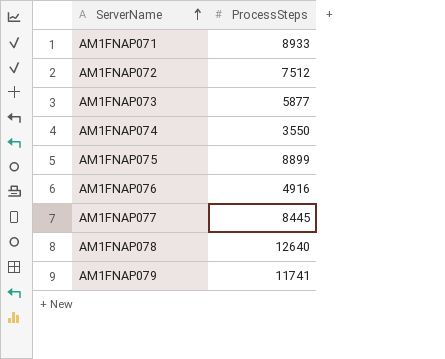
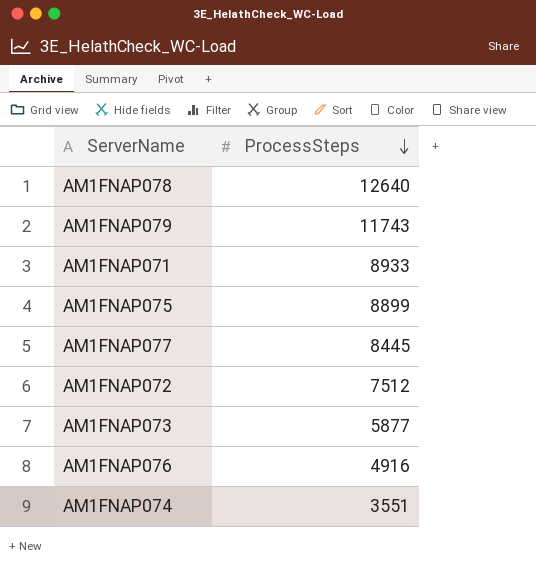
row order: ServerName ascending -> ProcessSteps descending
AM1FNAP079 | ProcessSteps: 11741 -> 11743
AM1FNAP074 | ProcessSteps: 3550 -> 3551

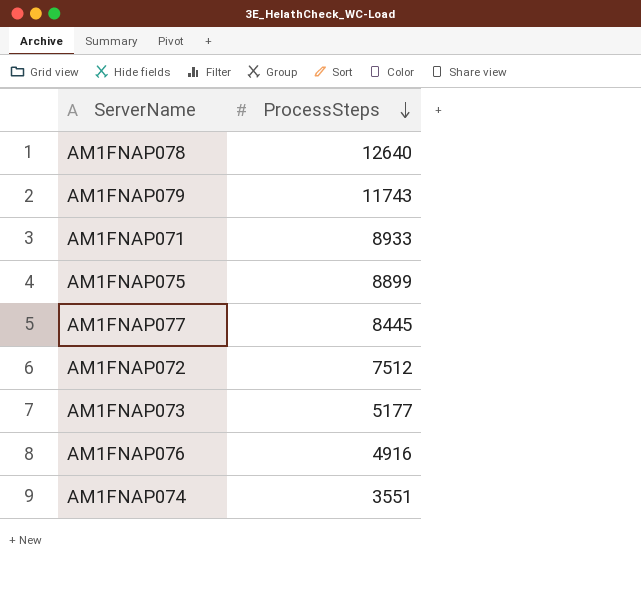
AM1FNAP073 | ProcessSteps: 5877 -> 5177

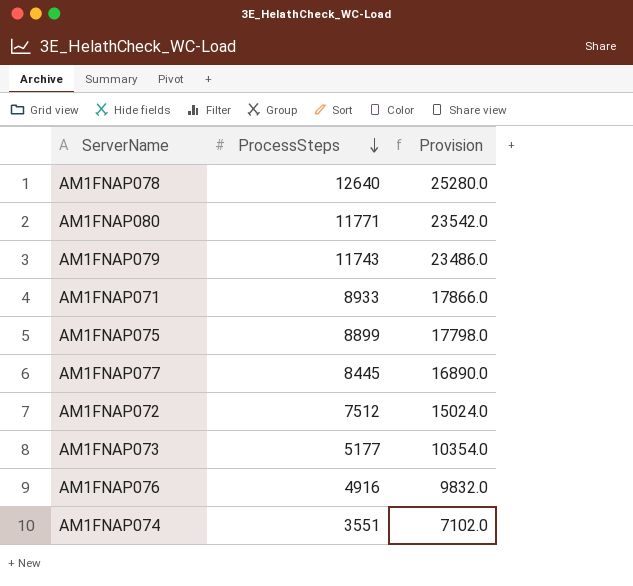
column Provision | formula: none -> [ProcessSteps] * 2
row AM1FNAP080: none -> 11771 | 23542.0

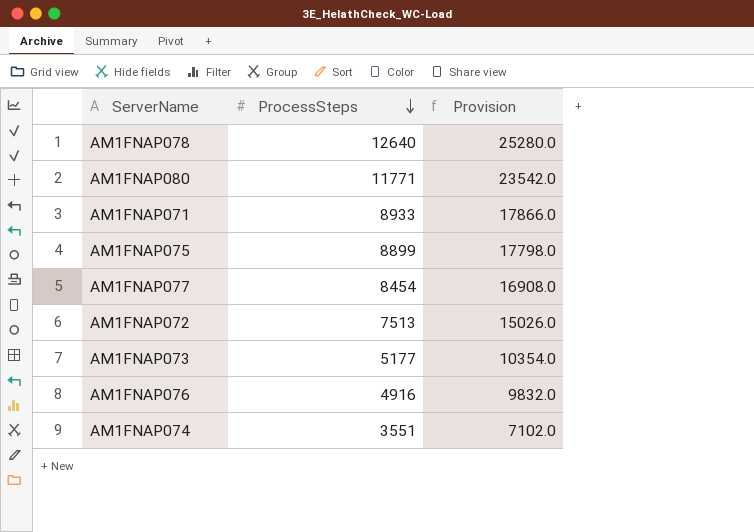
row AM1FNAP079: 11743 | 23486.0 -> none
AM1FNAP077 | ProcessSteps: 8445 -> 8454
AM1FNAP077 | Provision: 16890.0 -> 16908.0
AM1FNAP072 | ProcessSteps: 7512 -> 7513
AM1FNAP072 | Provision: 15024.0 -> 15026.0

